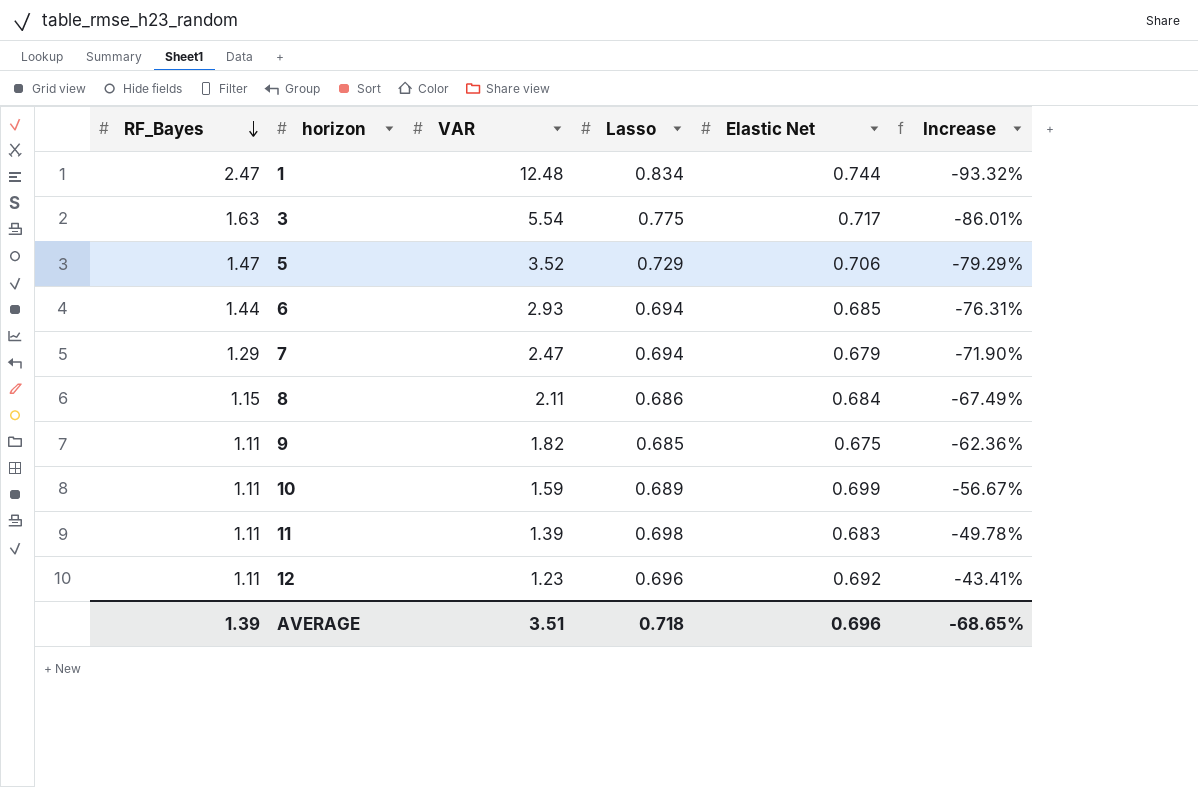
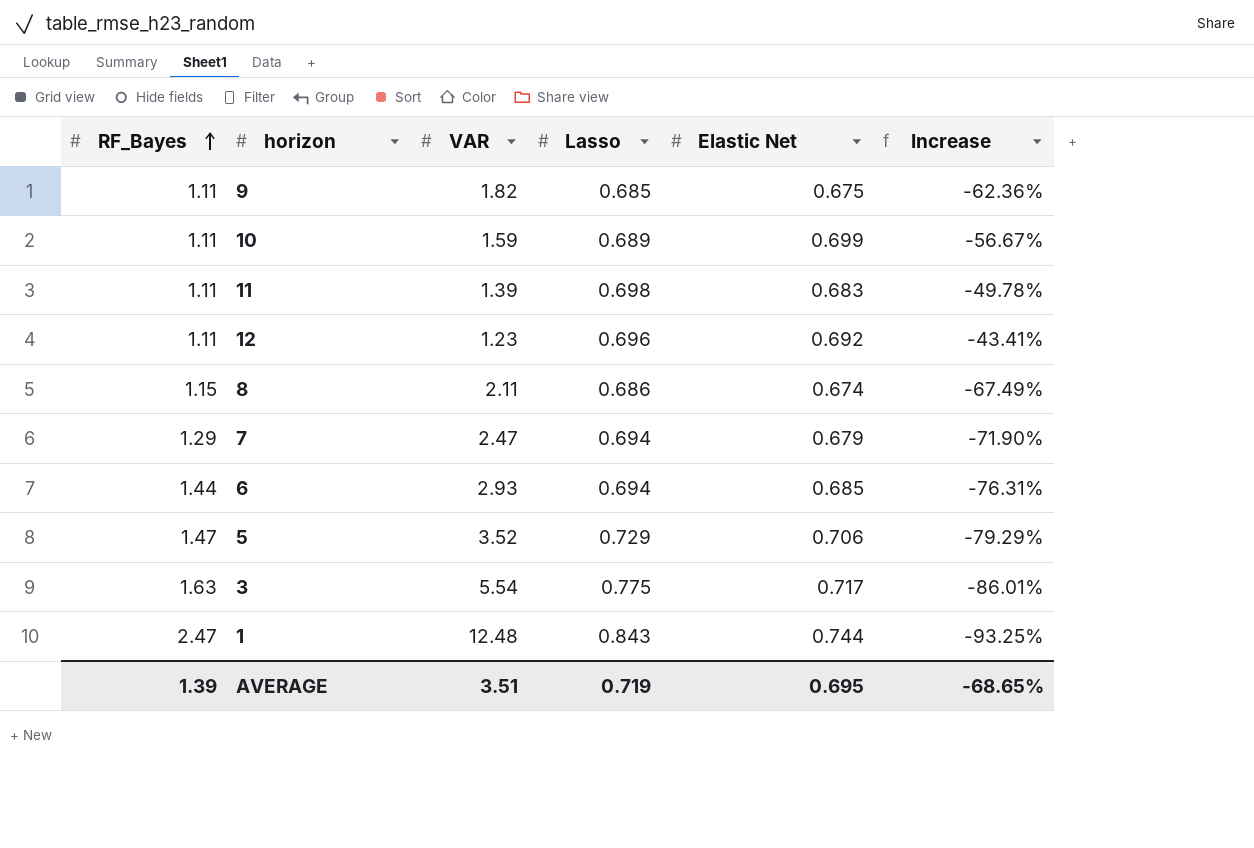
row order: RF_Bayes descending -> RF_Bayes ascending
8 | Elastic Net: 0.684 -> 0.674
1 | Lasso: 0.834 -> 0.843
1 | Increase: -93.32% -> -93.25%
AVERAGE | Lasso: 0.718 -> 0.719
AVERAGE | Elastic Net: 0.696 -> 0.695

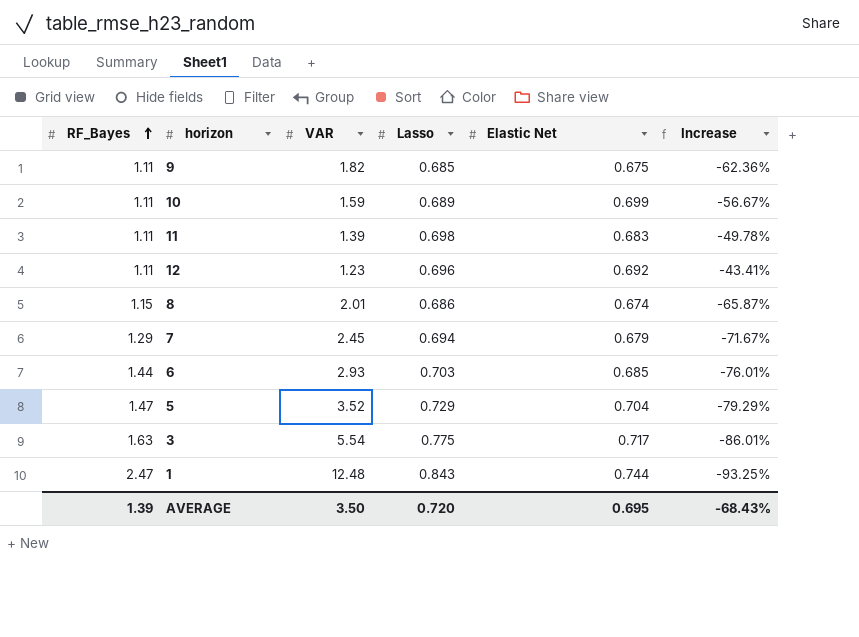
8 | VAR: 2.11 -> 2.01
8 | Increase: -67.49% -> -65.87%
7 | VAR: 2.47 -> 2.45
7 | Increase: -71.90% -> -71.67%
6 | Lasso: 0.694 -> 0.703
6 | Increase: -76.31% -> -76.01%
5 | Elastic Net: 0.706 -> 0.704
AVERAGE | VAR: 3.51 -> 3.50
AVERAGE | Lasso: 0.719 -> 0.720
AVERAGE | Increase: -68.65% -> -68.43%

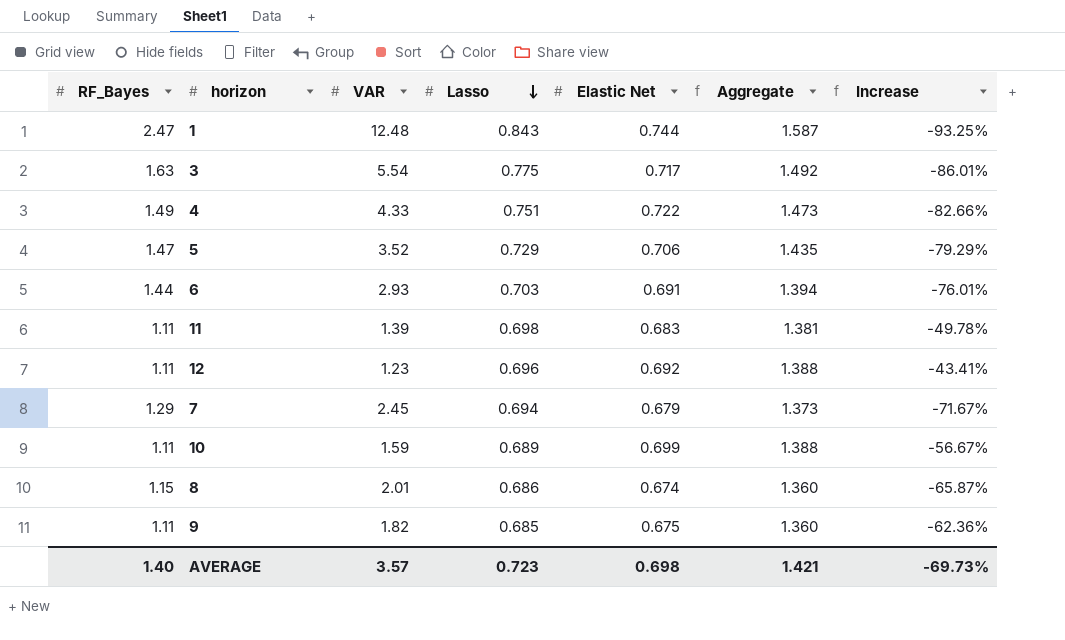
row order: RF_Bayes ascending -> Lasso descending
column Aggregate | formula: none -> [Lasso] + [Elastic Net]
row 4: none -> 1.49 | 4.33 | 0.751 | 0.722 | 1.473 | -82.66%
5 | Elastic Net: 0.704 -> 0.706
6 | Elastic Net: 0.685 -> 0.691
AVERAGE | RF_Bayes: 1.39 -> 1.40
AVERAGE | VAR: 3.50 -> 3.57
AVERAGE | Lasso: 0.720 -> 0.723
AVERAGE | Elastic Net: 0.695 -> 0.698
AVERAGE | Increase: -68.43% -> -69.73%

